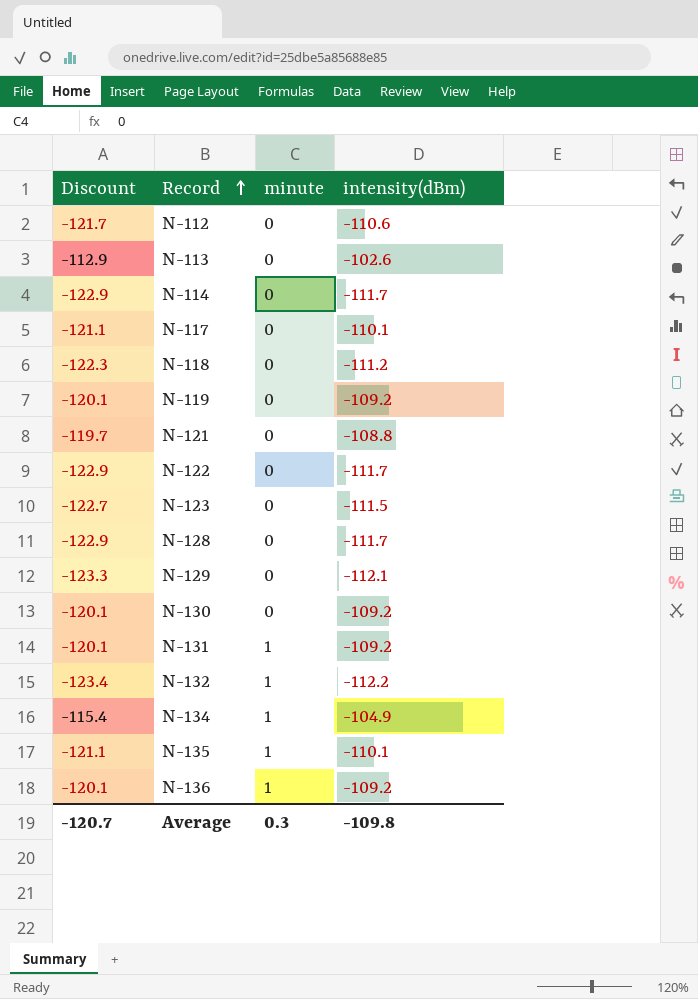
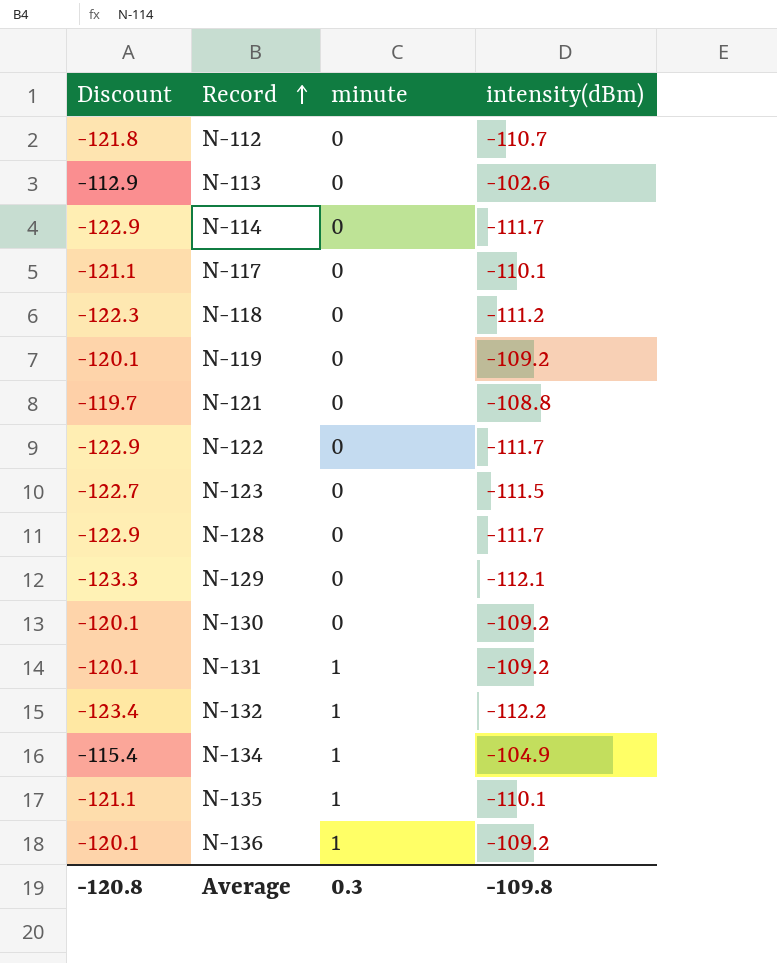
N-112 | Discount: -121.7 -> -121.8
N-112 | intensity(dBm): -110.6 -> -110.7
Average | Discount: -120.7 -> -120.8

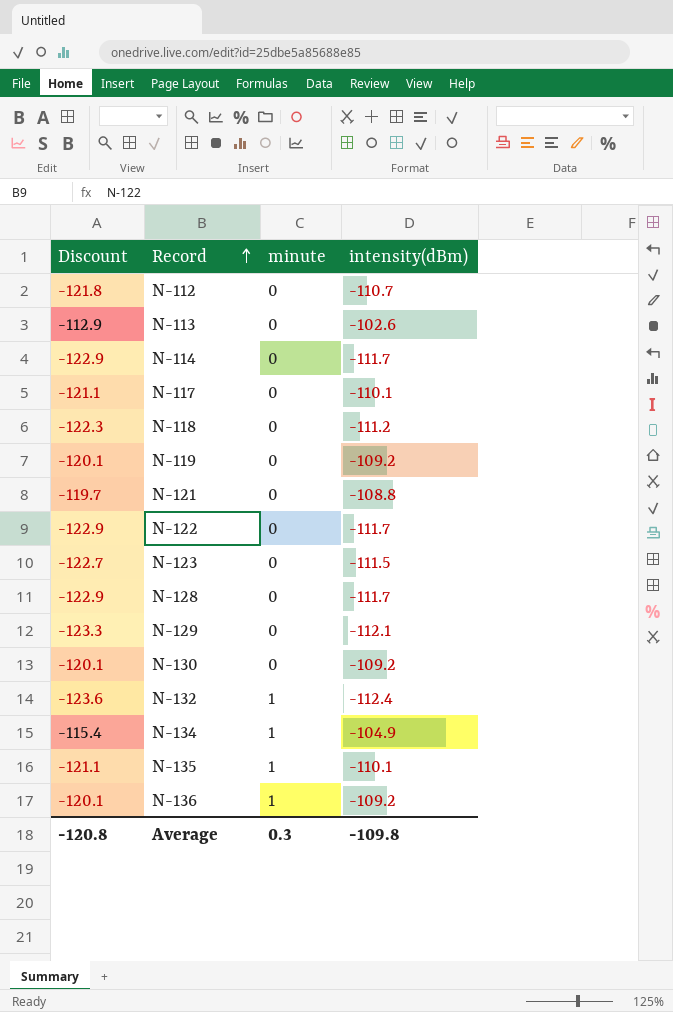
row N-131: -120.1 | 1 | -109.2 -> none
N-132 | Discount: -123.4 -> -123.6
N-132 | intensity(dBm): -112.2 -> -112.4

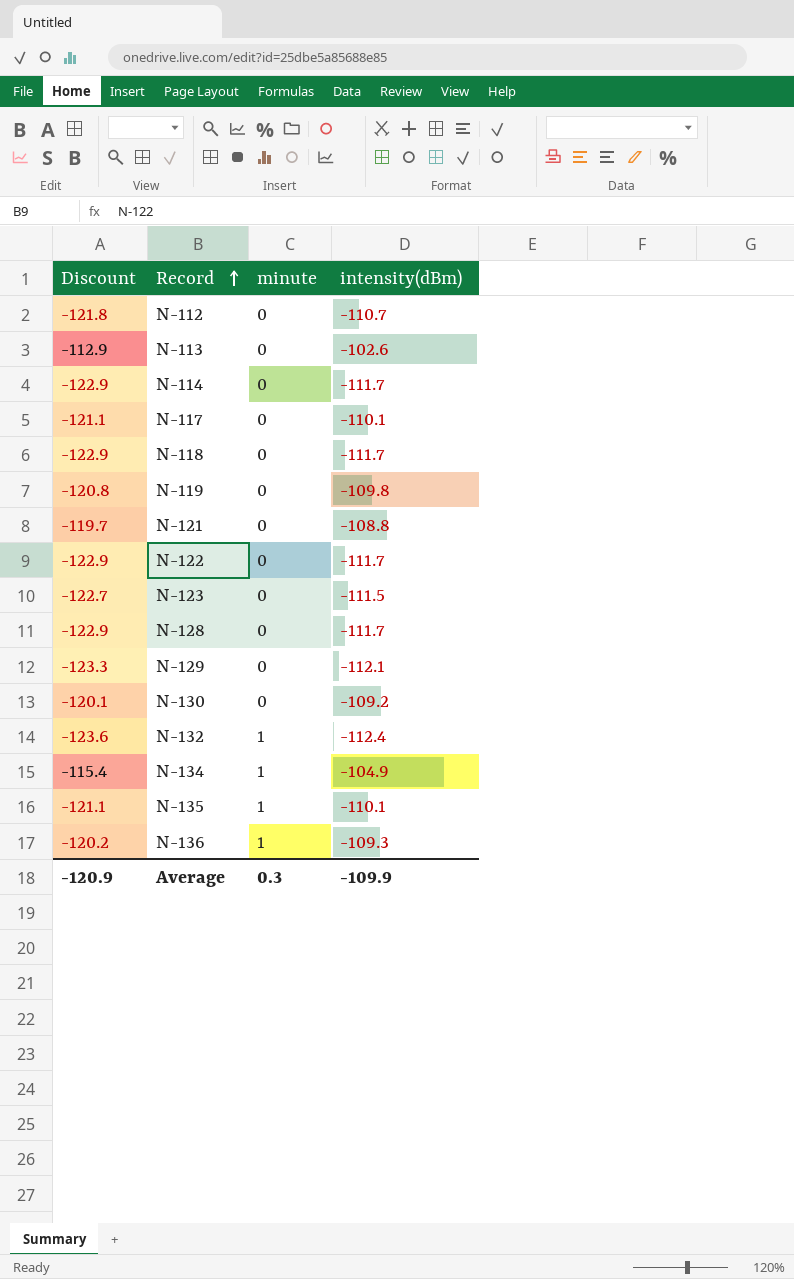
N-118 | Discount: -122.3 -> -122.9
N-118 | intensity(dBm): -111.2 -> -111.7
N-119 | Discount: -120.1 -> -120.8
N-119 | intensity(dBm): -109.2 -> -109.8
N-136 | Discount: -120.1 -> -120.2
N-136 | intensity(dBm): -109.2 -> -109.3
Average | Discount: -120.8 -> -120.9
Average | intensity(dBm): -109.8 -> -109.9

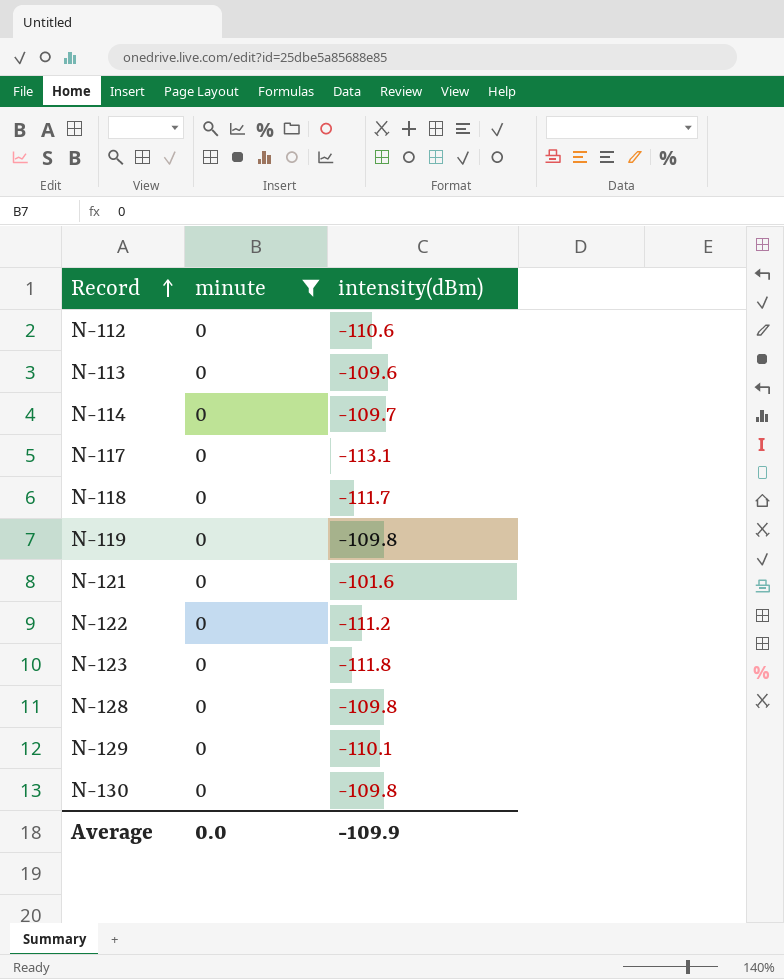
filter: none -> minute = 0
column Discount | formula: [intensity(dBm)] * 1.1 -> none
N-112 | intensity(dBm): -110.7 -> -110.6
N-113 | intensity(dBm): -102.6 -> -109.6
N-114 | intensity(dBm): -111.7 -> -109.7
N-117 | intensity(dBm): -110.1 -> -113.1
N-121 | intensity(dBm): -108.8 -> -101.6
N-122 | intensity(dBm): -111.7 -> -111.2
N-123 | intensity(dBm): -111.5 -> -111.8
N-128 | intensity(dBm): -111.7 -> -109.8
N-129 | intensity(dBm): -112.1 -> -110.1
N-130 | intensity(dBm): -109.2 -> -109.8
Average | minute: 0.3 -> 0.0

